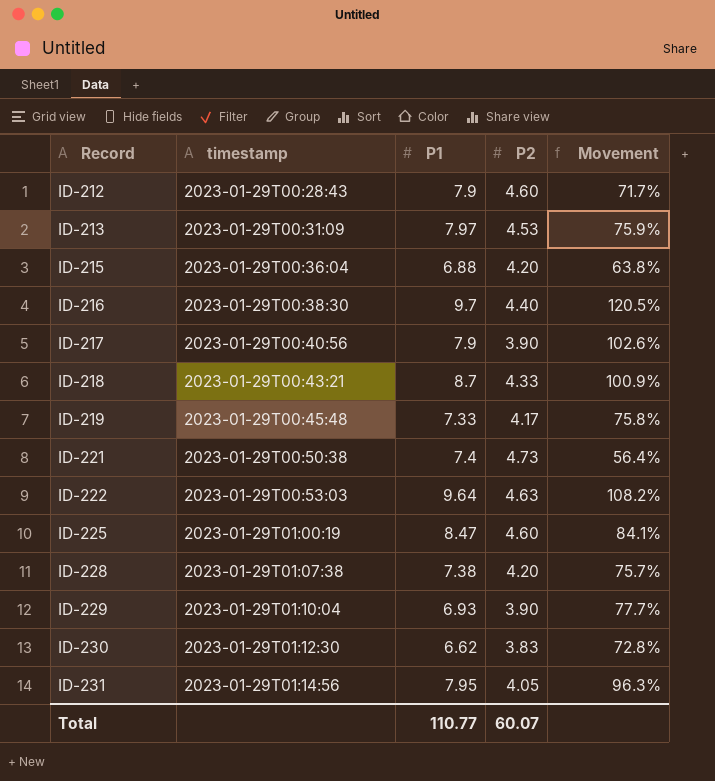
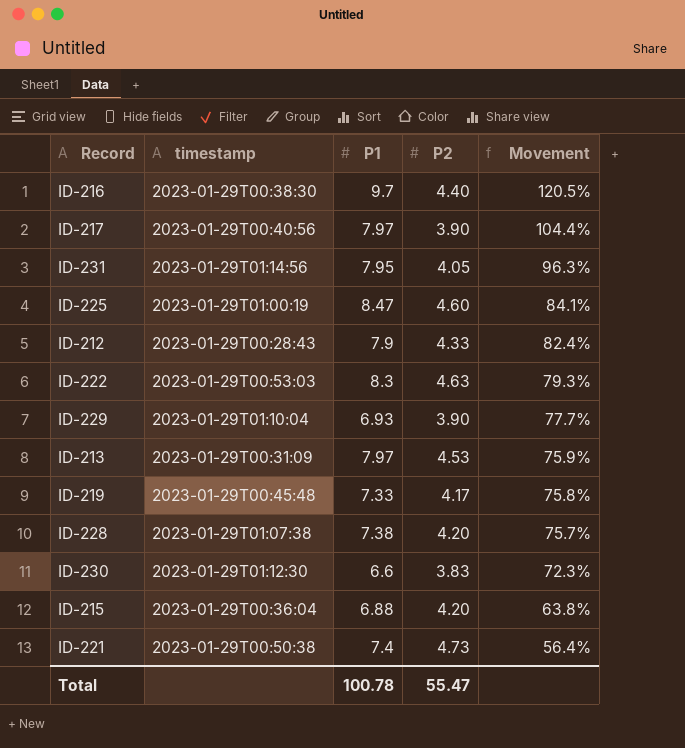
row order: Record ascending -> Movement descending
row ID-218: 2023-01-29T00:43:21 | 8.7 | 4.33 | 100.9% -> none
ID-217 | P1: 7.9 -> 7.97
ID-217 | Movement: 102.6% -> 104.4%
ID-212 | P2: 4.60 -> 4.33
ID-212 | Movement: 71.7% -> 82.4%
ID-222 | P1: 9.64 -> 8.3
ID-222 | Movement: 108.2% -> 79.3%
ID-230 | P1: 6.62 -> 6.6
ID-230 | Movement: 72.8% -> 72.3%
Total | P1: 110.77 -> 100.78
Total | P2: 60.07 -> 55.47

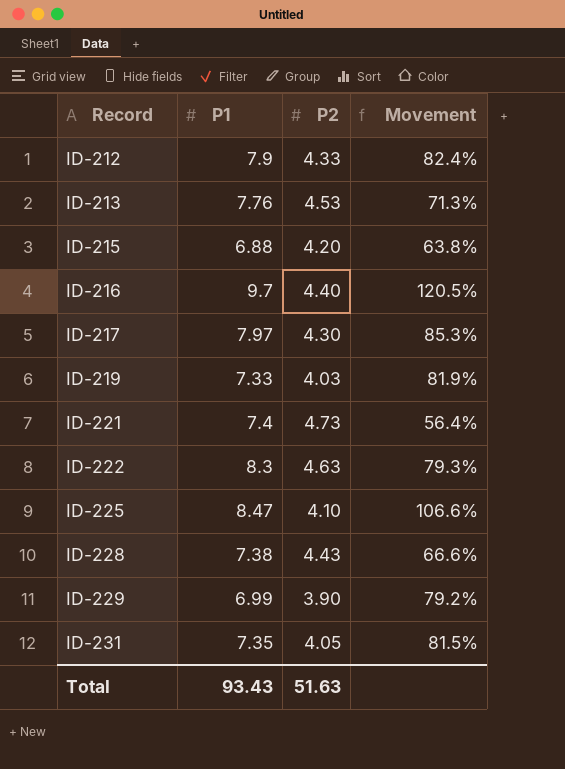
row order: Movement descending -> Record ascending
column timestamp | position: 2 -> none
row ID-230: 2023-01-29T01:12:30 | 6.6 | 3.83 | 72.3% -> none
ID-213 | P1: 7.97 -> 7.76
ID-213 | Movement: 75.9% -> 71.3%
ID-217 | P2: 3.90 -> 4.30
ID-217 | Movement: 104.4% -> 85.3%
ID-219 | P2: 4.17 -> 4.03
ID-219 | Movement: 75.8% -> 81.9%
ID-225 | P2: 4.60 -> 4.10
ID-225 | Movement: 84.1% -> 106.6%
ID-228 | P2: 4.20 -> 4.43
ID-228 | Movement: 75.7% -> 66.6%
ID-229 | P1: 6.93 -> 6.99
ID-229 | Movement: 77.7% -> 79.2%
ID-231 | P1: 7.95 -> 7.35
ID-231 | Movement: 96.3% -> 81.5%
Total | P1: 100.78 -> 93.43
Total | P2: 55.47 -> 51.63

